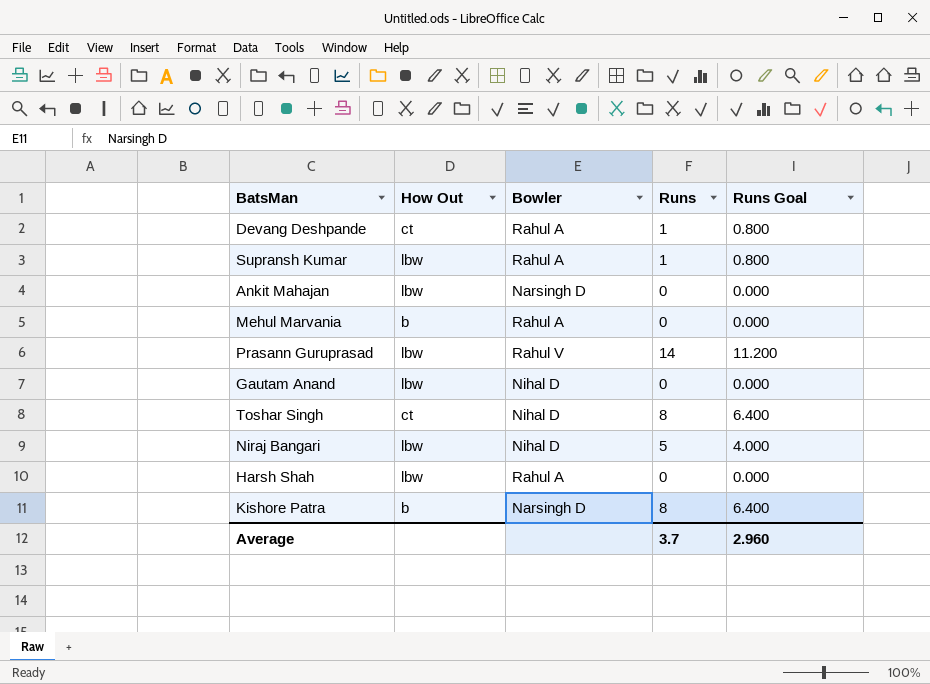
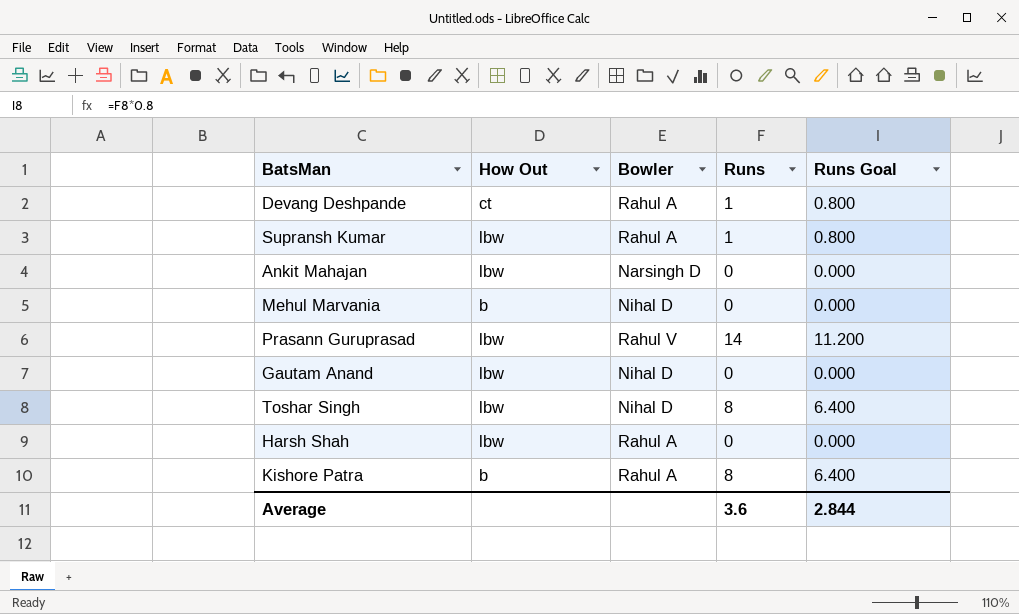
row Niraj Bangari: lbw | Nihal D | 5 | 4.000 -> none
Mehul Marvania | Bowler: Rahul A -> Nihal D
Toshar Singh | How Out: ct -> lbw
Kishore Patra | Bowler: Narsingh D -> Rahul A
Average | Runs: 3.7 -> 3.6
Average | Runs Goal: 2.960 -> 2.844

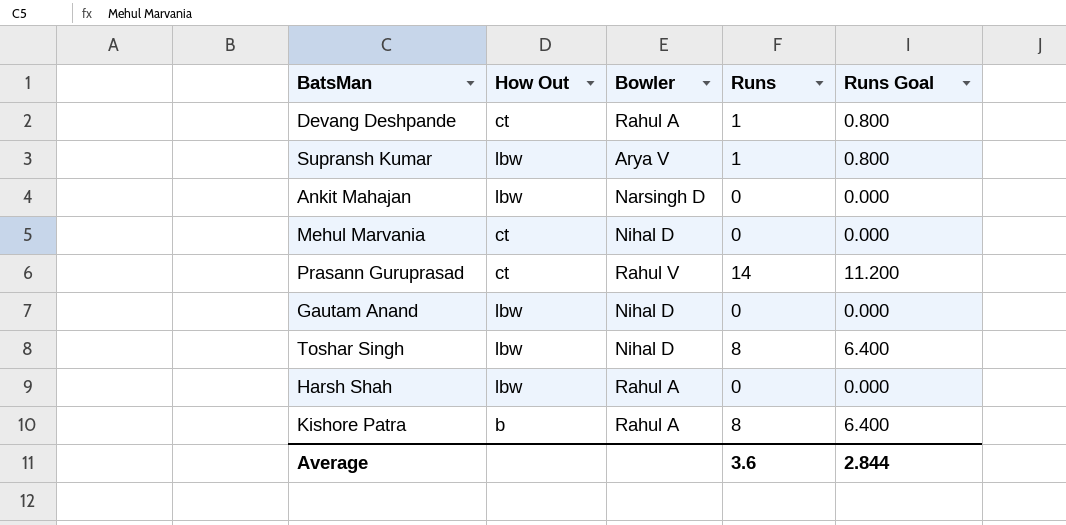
Supransh Kumar | Bowler: Rahul A -> Arya V
Mehul Marvania | How Out: b -> ct
Prasann Guruprasad | How Out: lbw -> ct

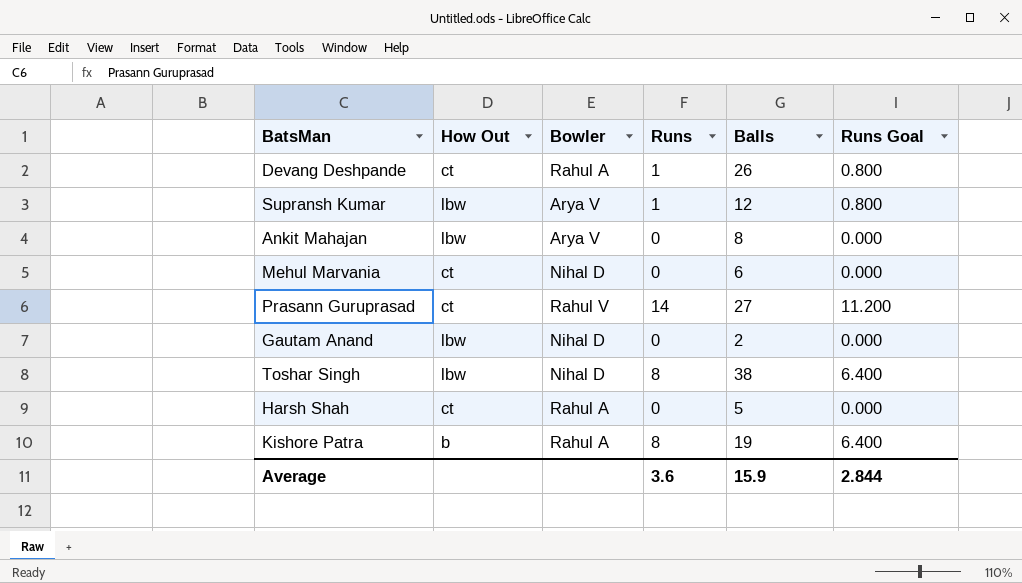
column Balls | position: none -> 5
Ankit Mahajan | Bowler: Narsingh D -> Arya V
Harsh Shah | How Out: lbw -> ct

